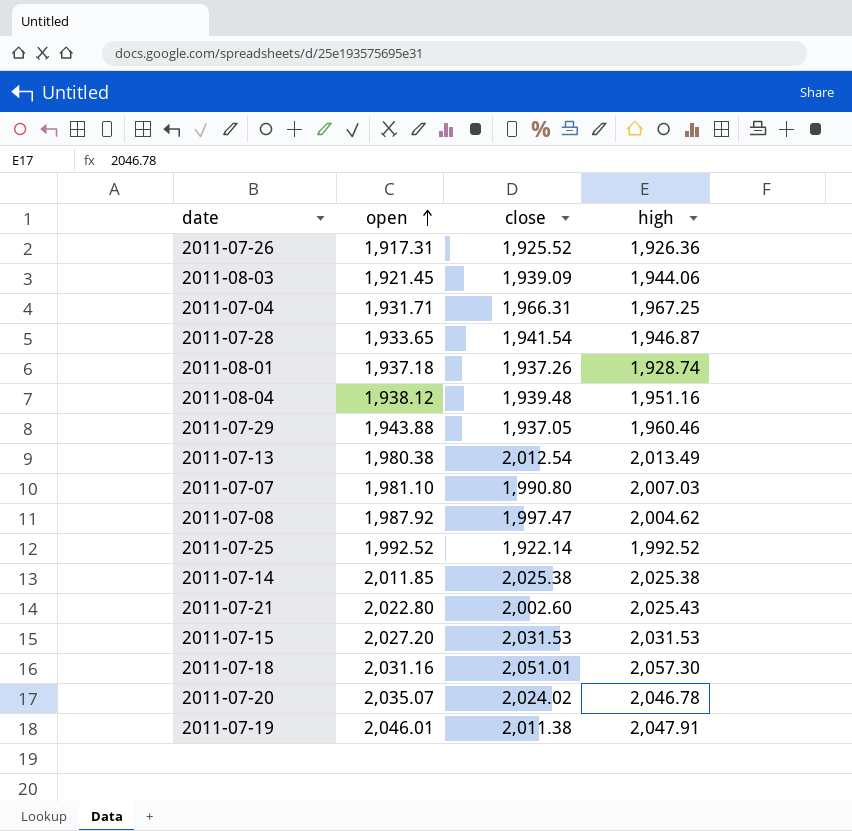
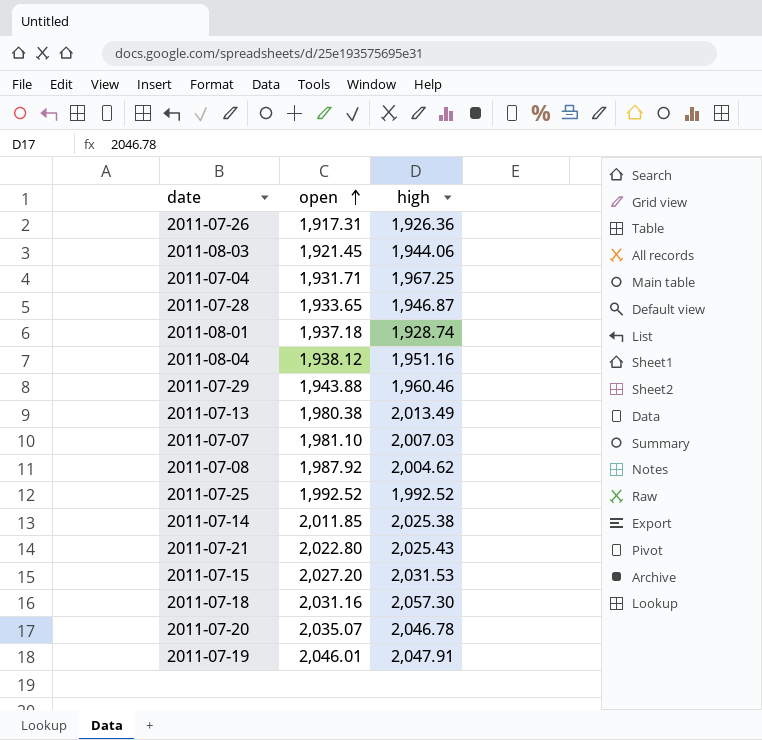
column close | position: 3 -> none

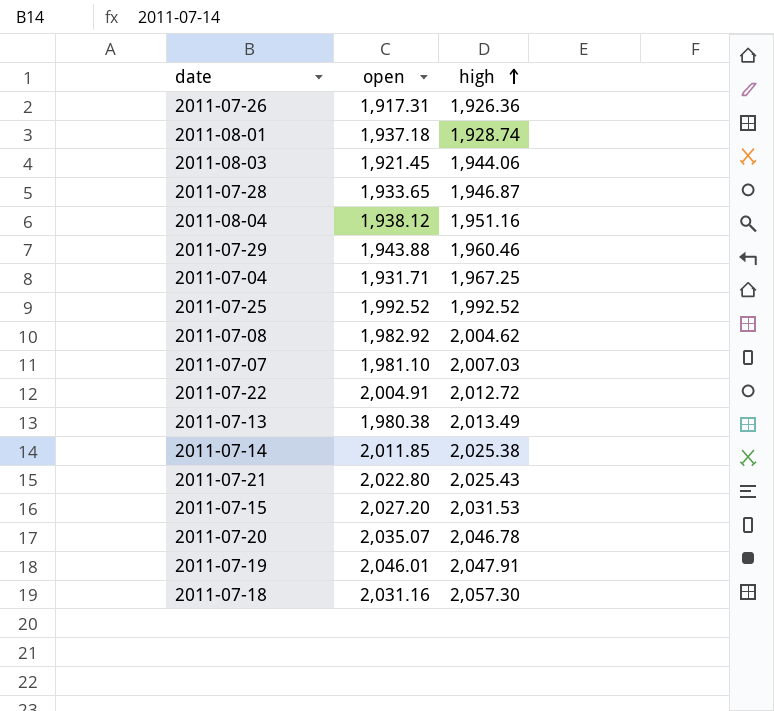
row order: open ascending -> high ascending
2011-07-08 | open: 1,987.92 -> 1,982.92
row 2011-07-22: none -> 2,004.91 | 2,012.72

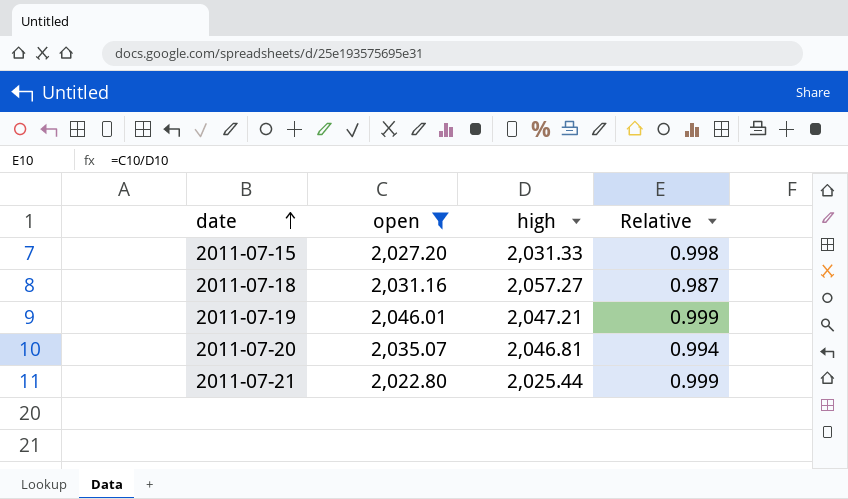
filter: none -> open >= 2,022.80
row order: high ascending -> date ascending
column Relative | formula: none -> [open] / [high]
2011-07-15 | high: 2,031.53 -> 2,031.33
2011-07-18 | high: 2,057.30 -> 2,057.27
2011-07-19 | high: 2,047.91 -> 2,047.21
2011-07-20 | high: 2,046.78 -> 2,046.81
2011-07-21 | high: 2,025.43 -> 2,025.44

